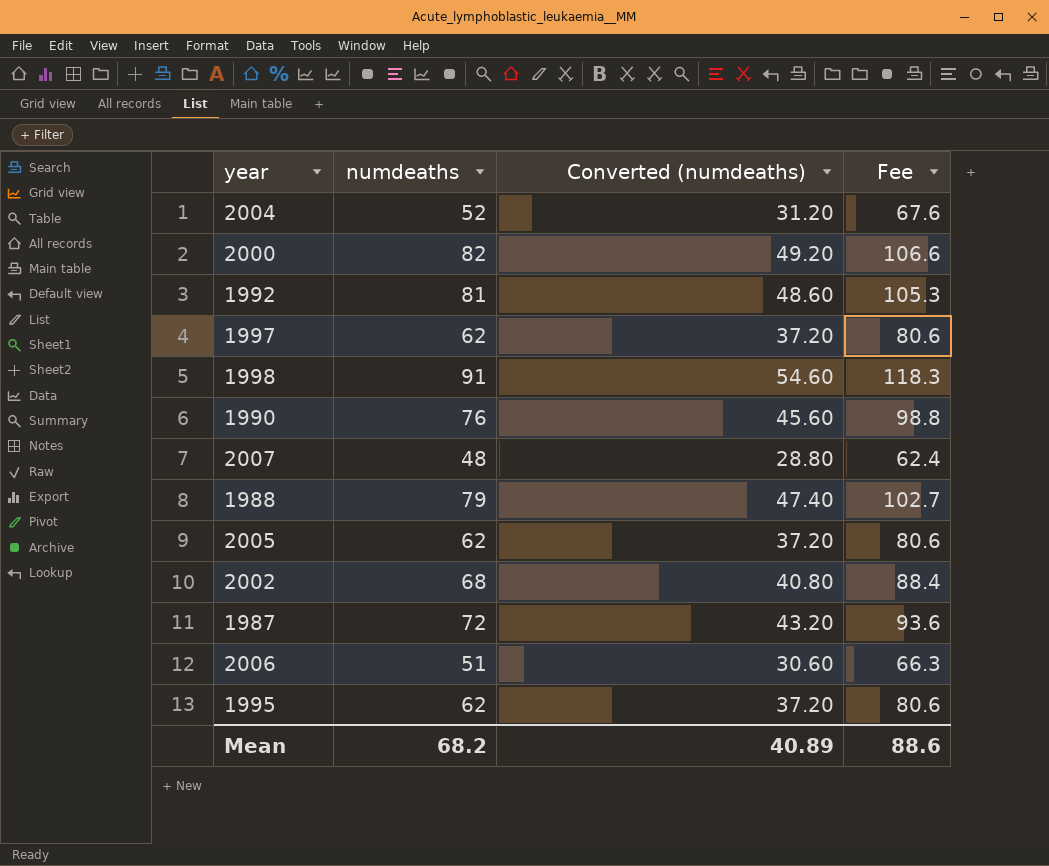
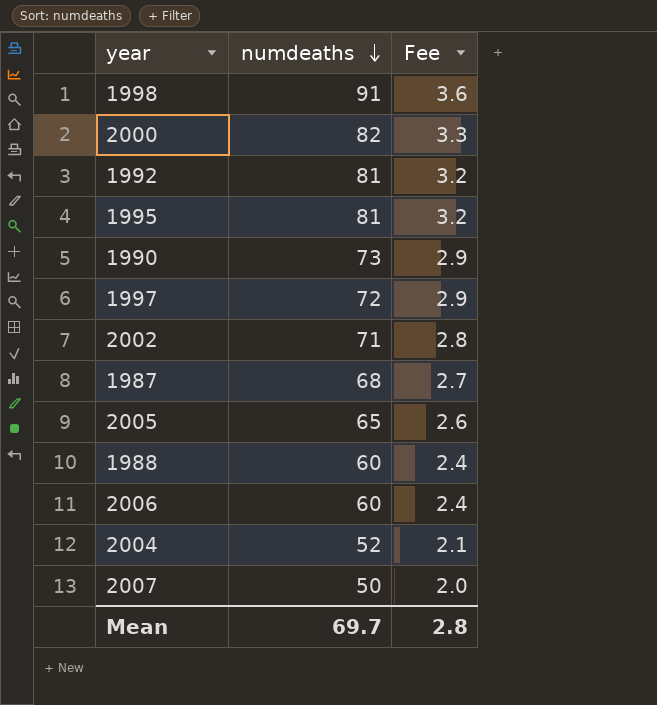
row order: none -> numdeaths descending
column Converted (numdeaths) | formula: [numdeaths] * 0.6 -> none
column Fee | formula: [numdeaths] * 1.3 -> [numdeaths] * 0.04
1995 | numdeaths: 62 -> 81
1990 | numdeaths: 76 -> 73
1997 | numdeaths: 62 -> 72
2002 | numdeaths: 68 -> 71
1987 | numdeaths: 72 -> 68
2005 | numdeaths: 62 -> 65
1988 | numdeaths: 79 -> 60
2006 | numdeaths: 51 -> 60
2007 | numdeaths: 48 -> 50
Mean | numdeaths: 68.2 -> 69.7
Mean | Fee: 88.6 -> 2.8

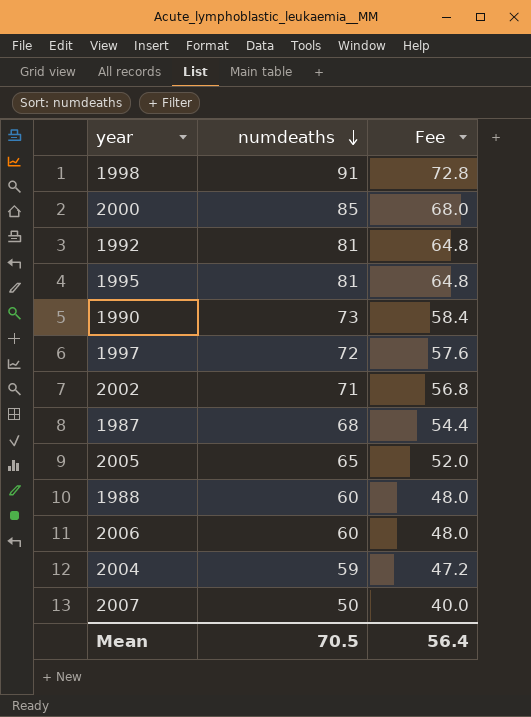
column Fee | formula: [numdeaths] * 0.04 -> [numdeaths] * 0.8
2000 | numdeaths: 82 -> 85
2004 | numdeaths: 52 -> 59
Mean | numdeaths: 69.7 -> 70.5
Mean | Fee: 2.8 -> 56.4

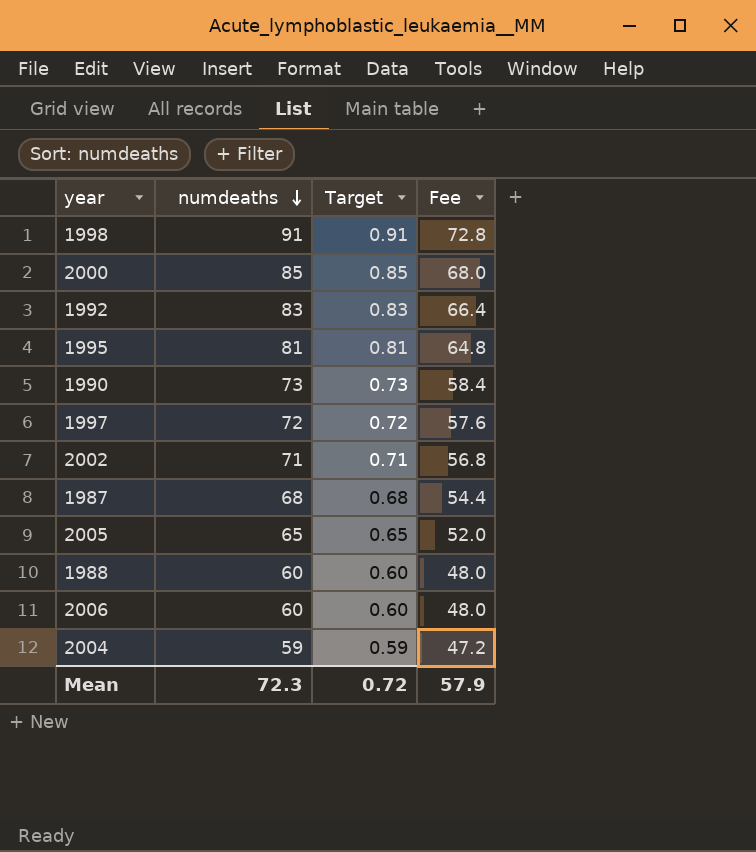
column Target | formula: none -> [numdeaths] * 0.01
row 2007: 50 | 40.0 -> none
1992 | numdeaths: 81 -> 83
1992 | Fee: 64.8 -> 66.4
Mean | numdeaths: 70.5 -> 72.3
Mean | Fee: 56.4 -> 57.9

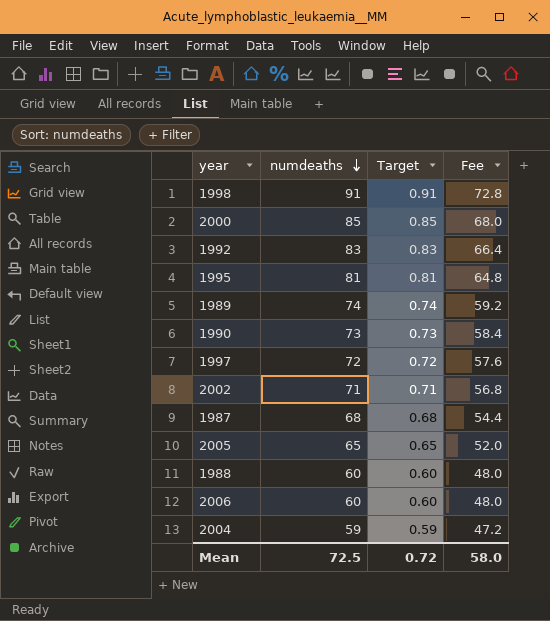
row 1989: none -> 74 | 0.74 | 59.2
Mean | numdeaths: 72.3 -> 72.5
Mean | Fee: 57.9 -> 58.0

